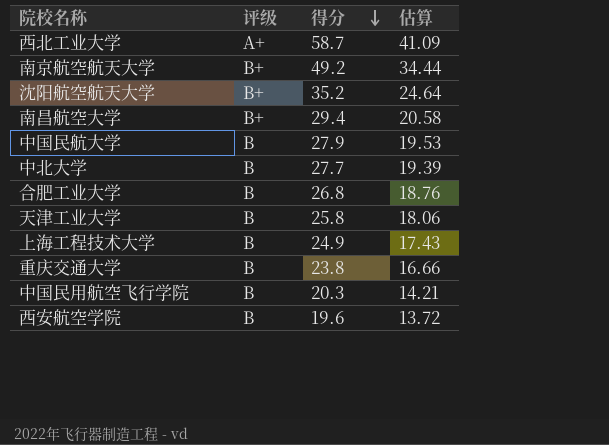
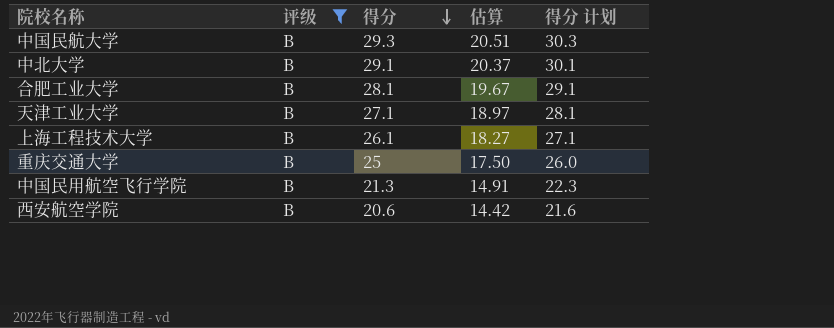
filter: none -> 评级 = B
column 得分 计划 | formula: none -> [得分] + 1
中国民航大学 | 得分: 27.9 -> 29.3
中国民航大学 | 估算: 19.53 -> 20.51
中北大学 | 得分: 27.7 -> 29.1
中北大学 | 估算: 19.39 -> 20.37
合肥工业大学 | 得分: 26.8 -> 28.1
合肥工业大学 | 估算: 18.76 -> 19.67
天津工业大学 | 得分: 25.8 -> 27.1
天津工业大学 | 估算: 18.06 -> 18.97
上海工程技术大学 | 得分: 24.9 -> 26.1
上海工程技术大学 | 估算: 17.43 -> 18.27
重庆交通大学 | 得分: 23.8 -> 25
重庆交通大学 | 估算: 16.66 -> 17.50
中国民用航空飞行学院 | 得分: 20.3 -> 21.3
中国民用航空飞行学院 | 估算: 14.21 -> 14.91
西安航空学院 | 得分: 19.6 -> 20.6
西安航空学院 | 估算: 13.72 -> 14.42

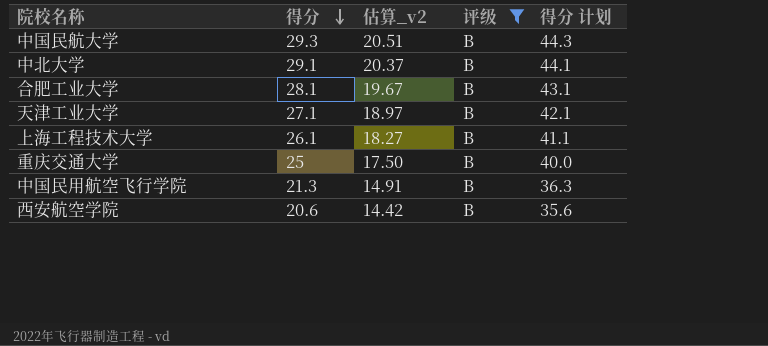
column name: 估算 -> 估算_v2
column 评级 | position: 2 -> 4
column 得分 计划 | formula: [得分] + 1 -> [得分] + 15

